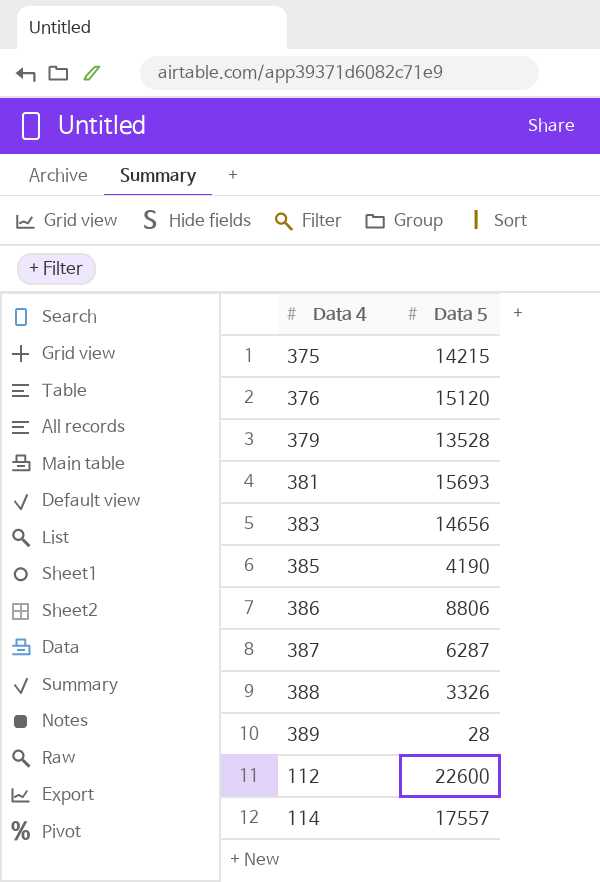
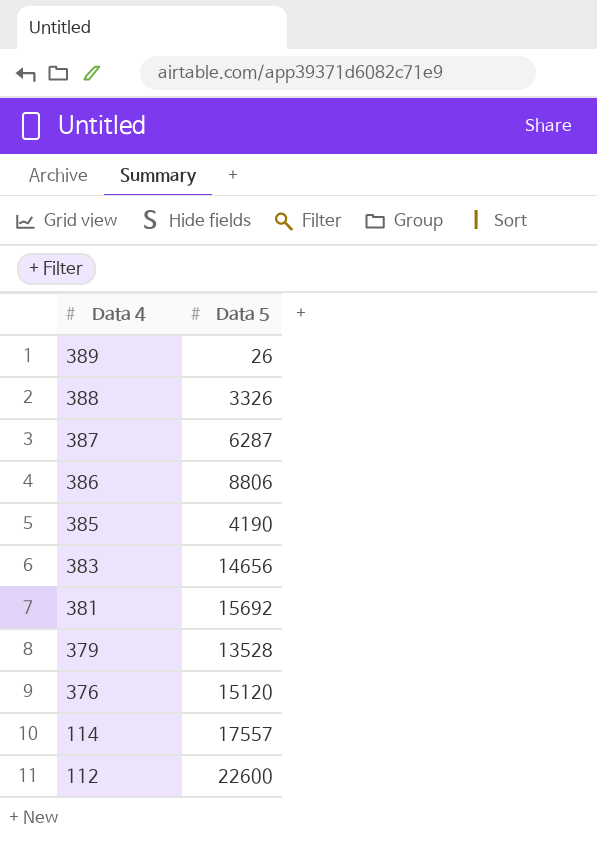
row order: none -> Data 4 descending
row 375: 14215 -> none
389 | Data 5: 28 -> 26
381 | Data 5: 15693 -> 15692

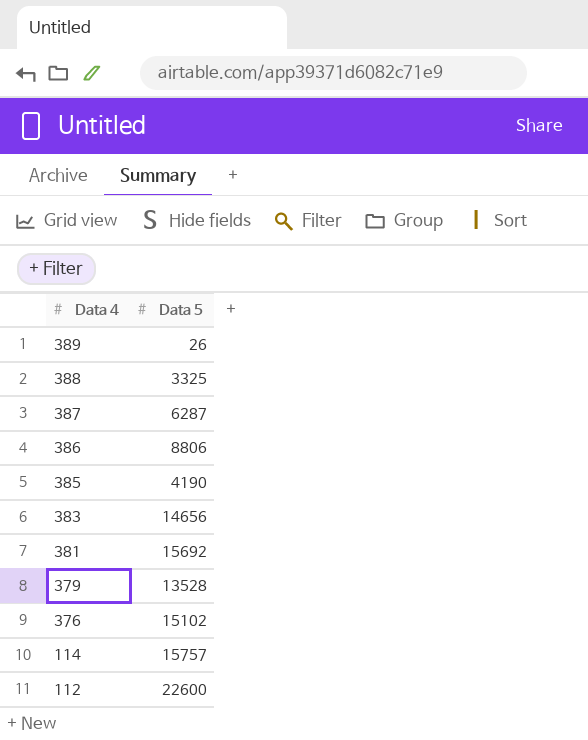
388 | Data 5: 3326 -> 3325
376 | Data 5: 15120 -> 15102
114 | Data 5: 17557 -> 15757

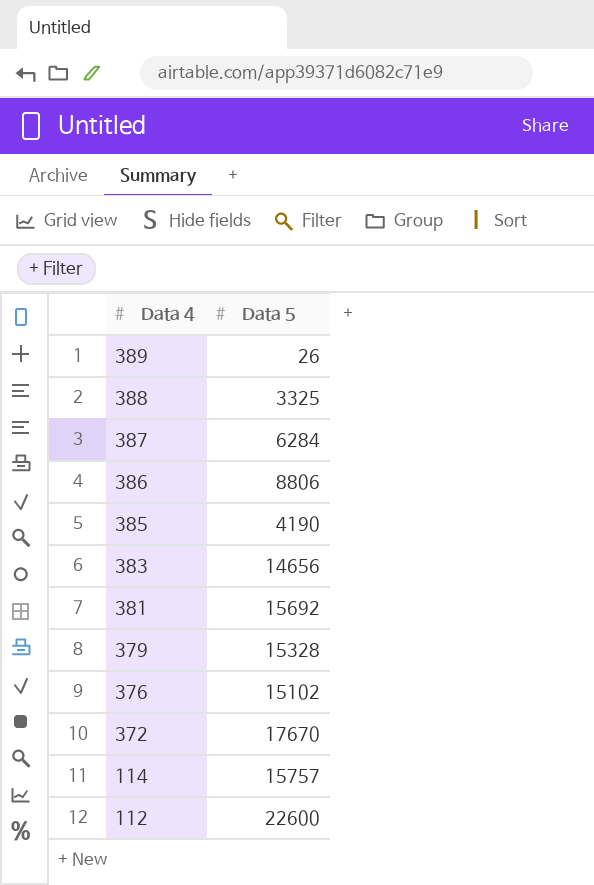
387 | Data 5: 6287 -> 6284
379 | Data 5: 13528 -> 15328
row 372: none -> 17670

